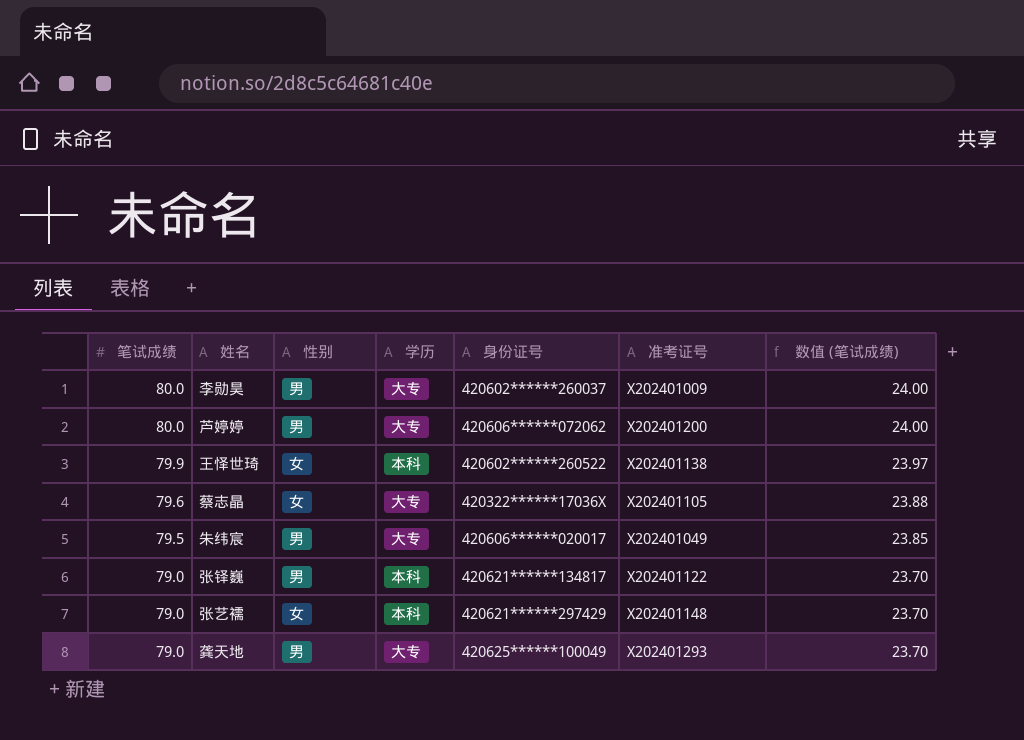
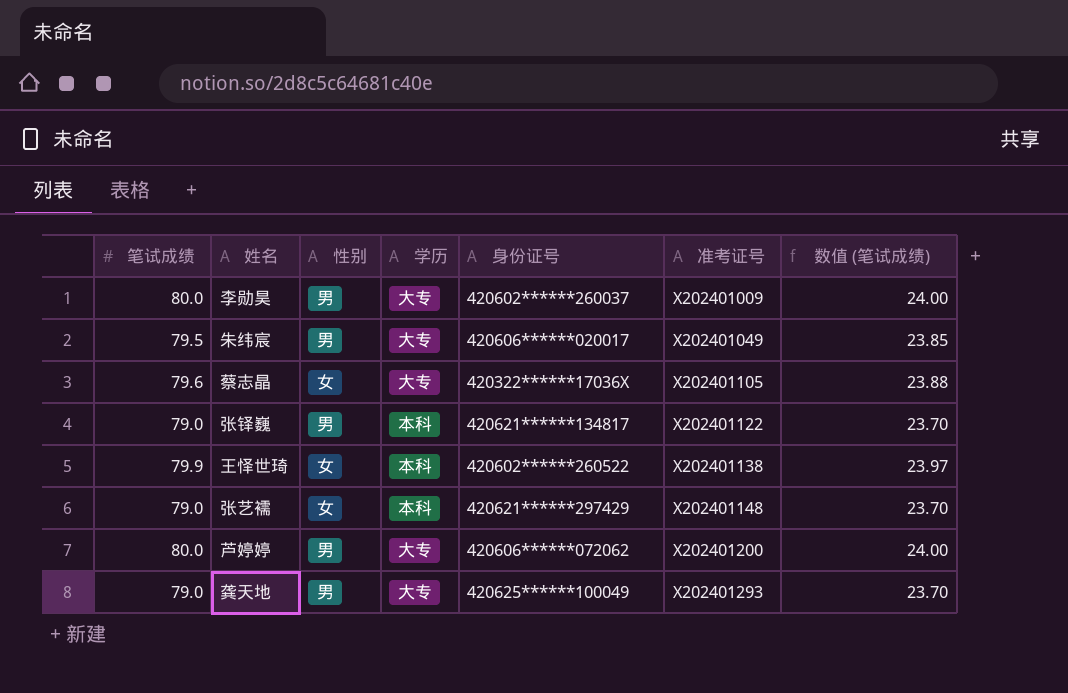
row order: 笔试成绩 descending -> 准考证号 ascending

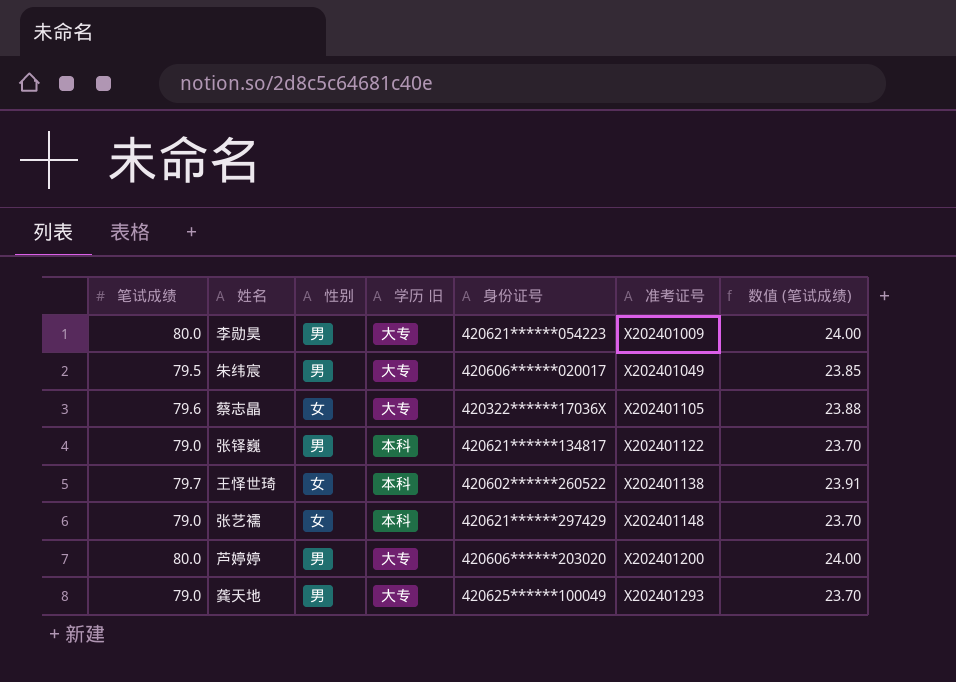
column name: 学历 -> 学历 旧
李勋昊 | 身份证号: 420602******260037 -> 420621******054223
王怿世琦 | 笔试成绩: 79.9 -> 79.7
王怿世琦 | 数值 (笔试成绩): 23.97 -> 23.91
芦婷婷 | 身份证号: 420606******072062 -> 420606******203020

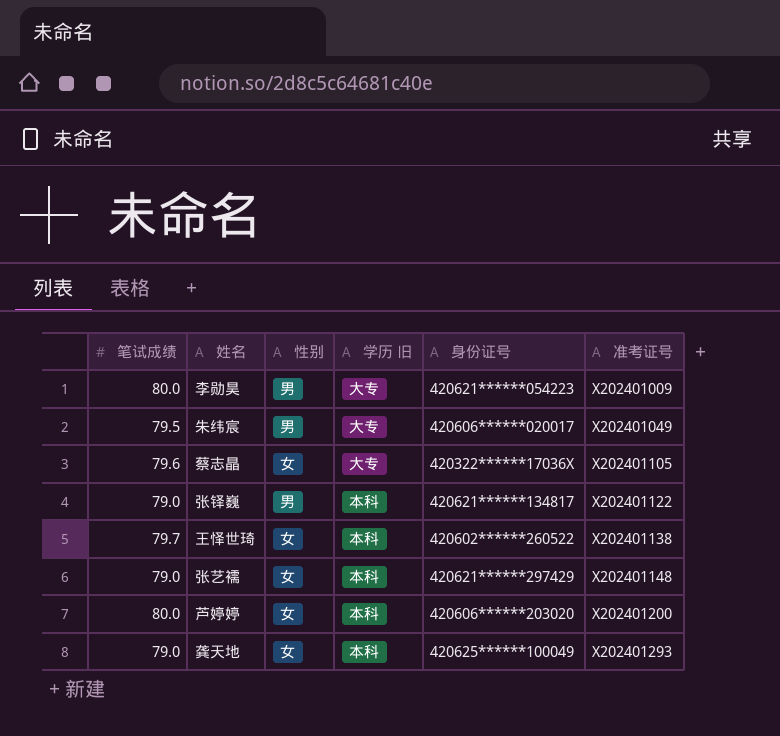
column 数值 (笔试成绩) | formula: [笔试成绩] * 0.3 -> none
芦婷婷 | 性别: 男 -> 女
芦婷婷 | 学历 旧: 大专 -> 本科
龚天地 | 性别: 男 -> 女
龚天地 | 学历 旧: 大专 -> 本科

